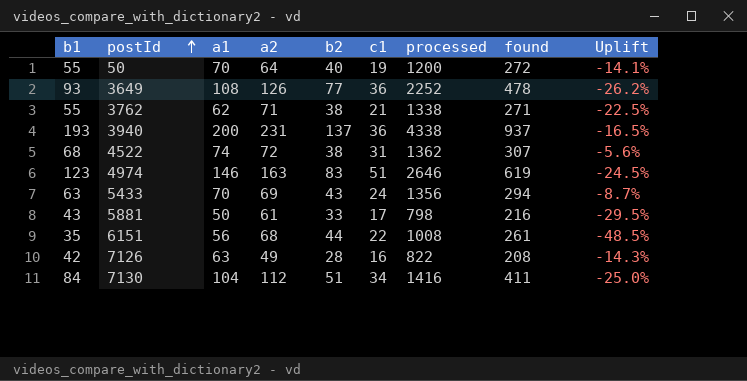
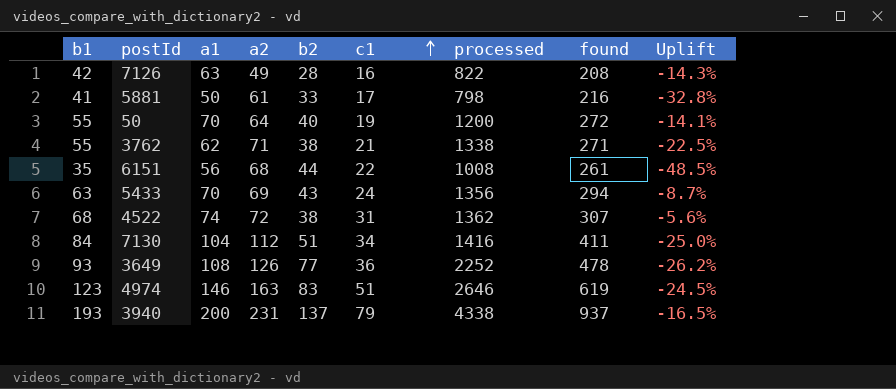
row order: postId ascending -> c1 ascending
5881 | b1: 43 -> 41
5881 | Uplift: -29.5% -> -32.8%
3940 | c1: 36 -> 79

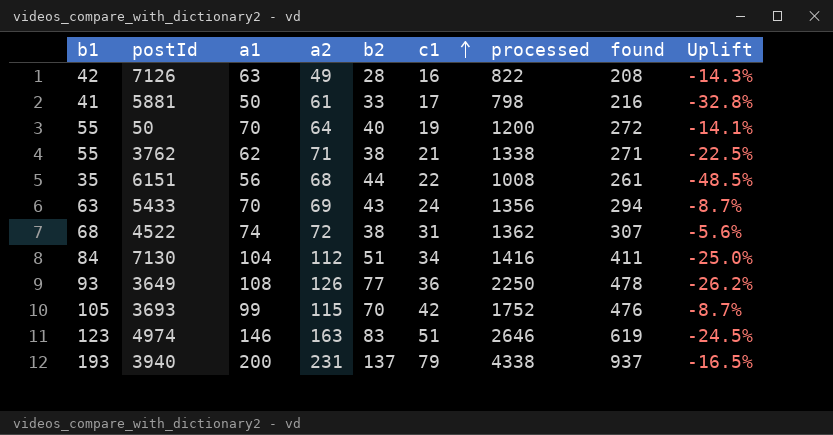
3649 | processed: 2252 -> 2250
row 3693: none -> 105 | 99 | 115 | 70 | 42 | 1752 | 476 | -8.7%

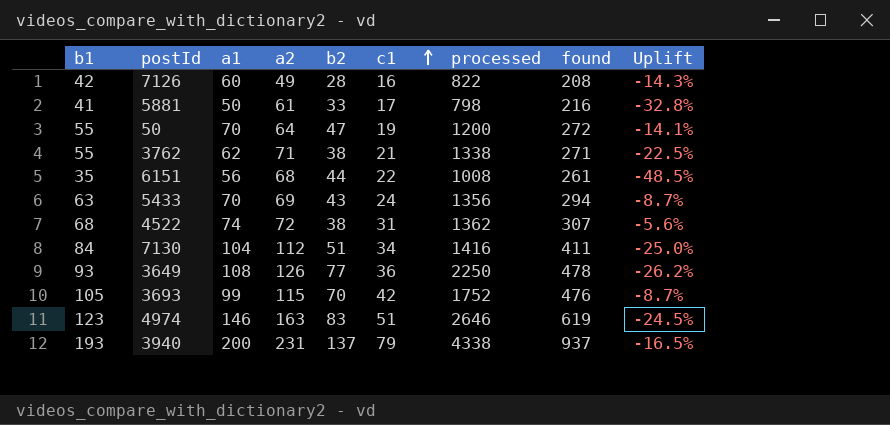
7126 | a1: 63 -> 60
50 | b2: 40 -> 47

